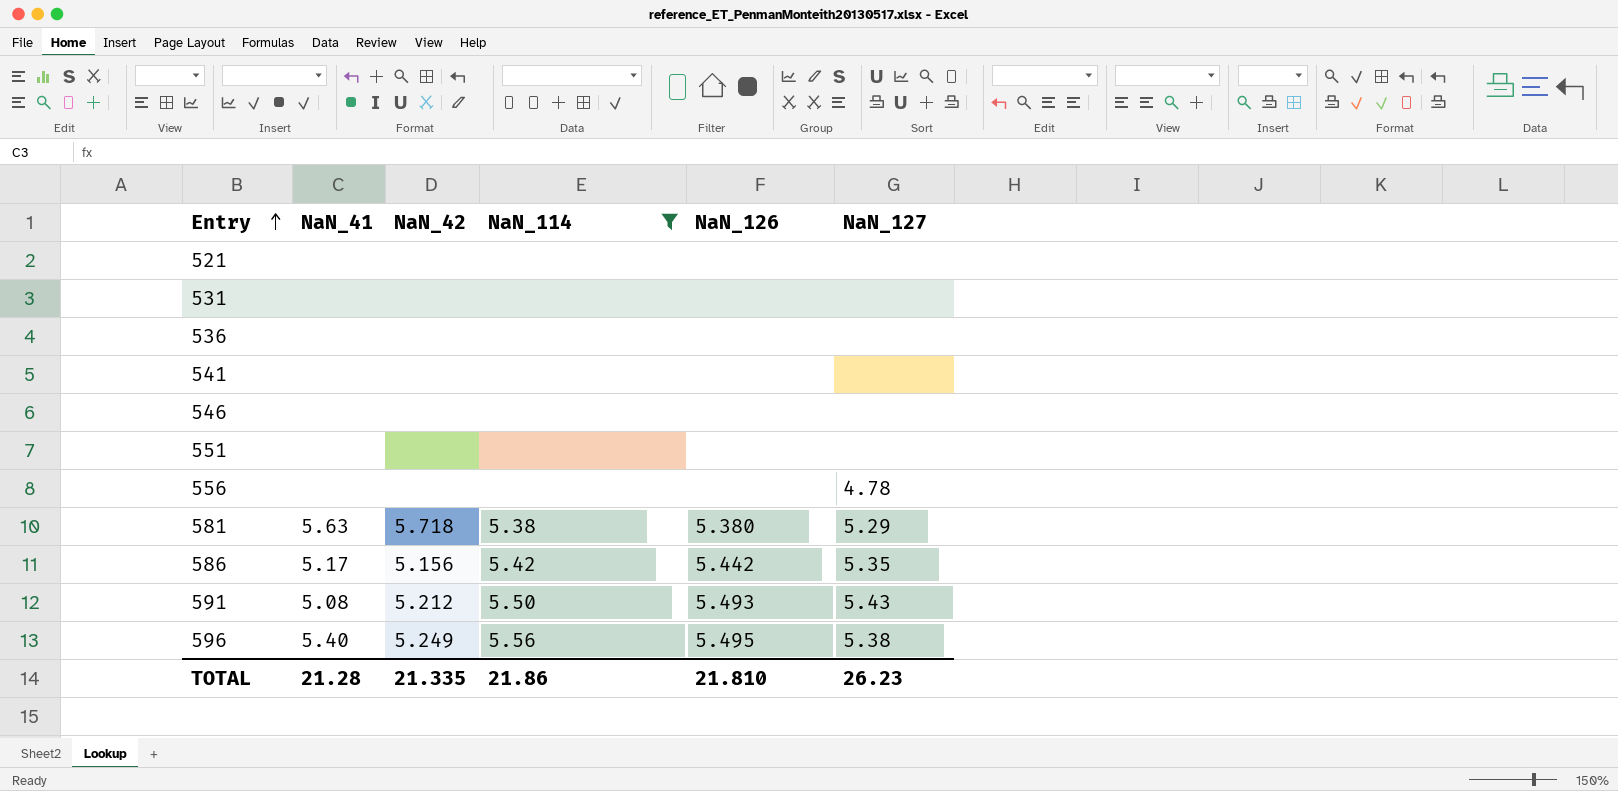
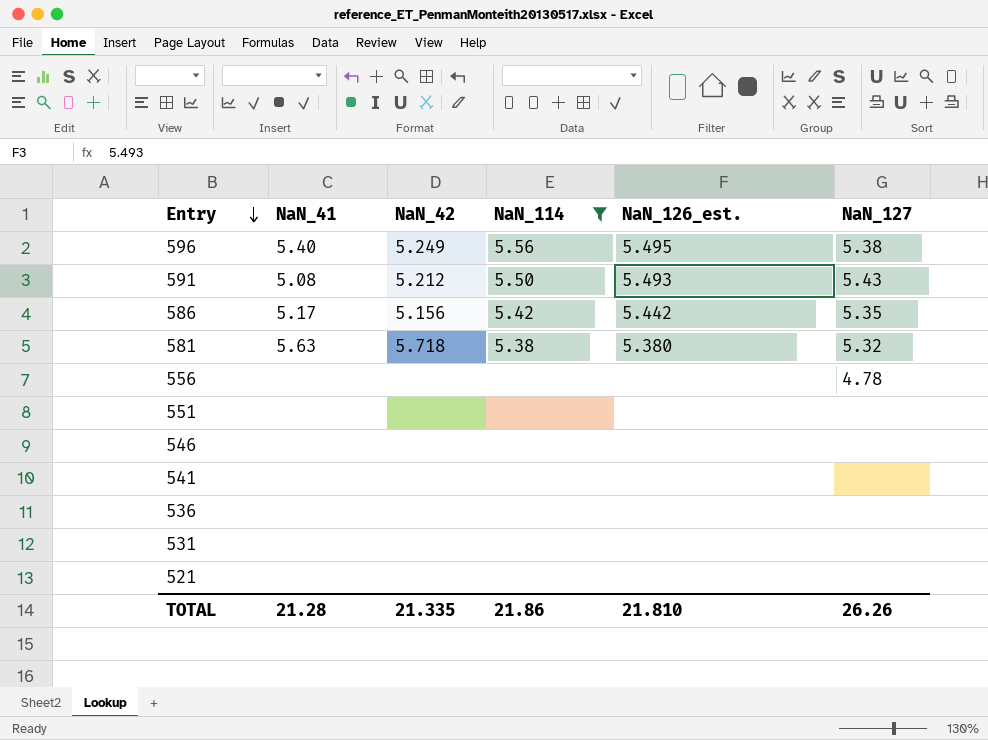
row order: Entry ascending -> Entry descending
column name: NaN_126 -> NaN_126_est.
581 | NaN_127: 5.29 -> 5.32
TOTAL | NaN_127: 26.23 -> 26.26

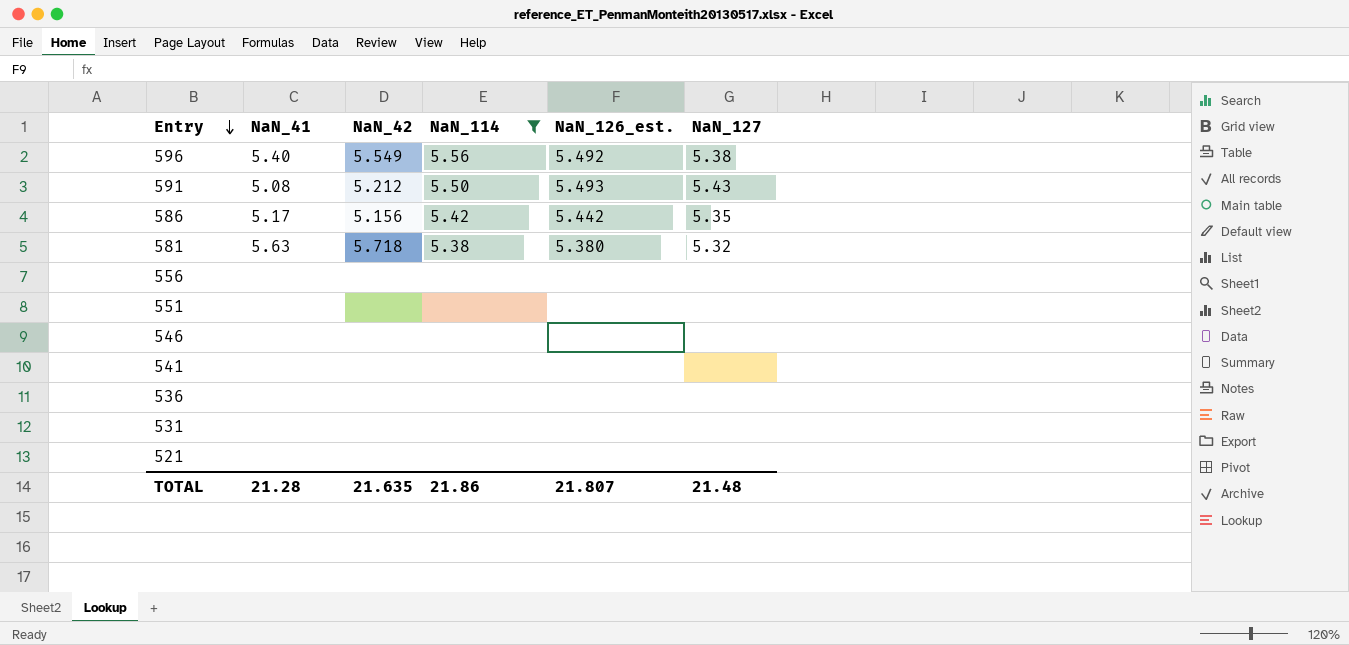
596 | NaN_42: 5.249 -> 5.549
596 | NaN_126_est.: 5.495 -> 5.492
556 | NaN_127: 4.78 -> none
TOTAL | NaN_42: 21.335 -> 21.635
TOTAL | NaN_126_est.: 21.810 -> 21.807
TOTAL | NaN_127: 26.26 -> 21.48

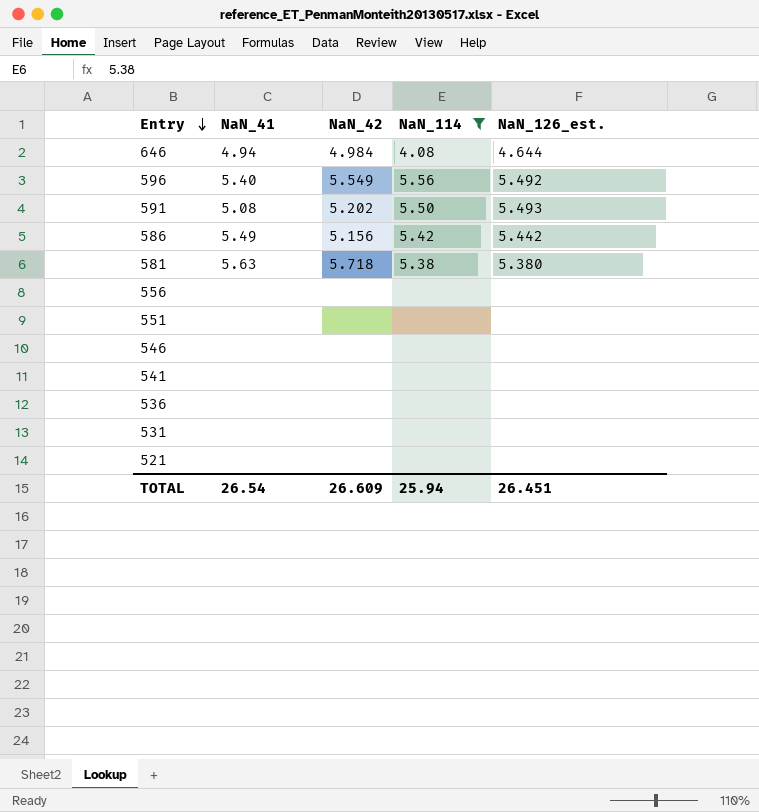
column NaN_127 | position: 6 -> none
row 646: none -> 4.94 | 4.984 | 4.08 | 4.644
591 | NaN_42: 5.212 -> 5.202
586 | NaN_41: 5.17 -> 5.49
TOTAL | NaN_41: 21.28 -> 26.54
TOTAL | NaN_42: 21.635 -> 26.609
TOTAL | NaN_114: 21.86 -> 25.94
TOTAL | NaN_126_est.: 21.807 -> 26.451

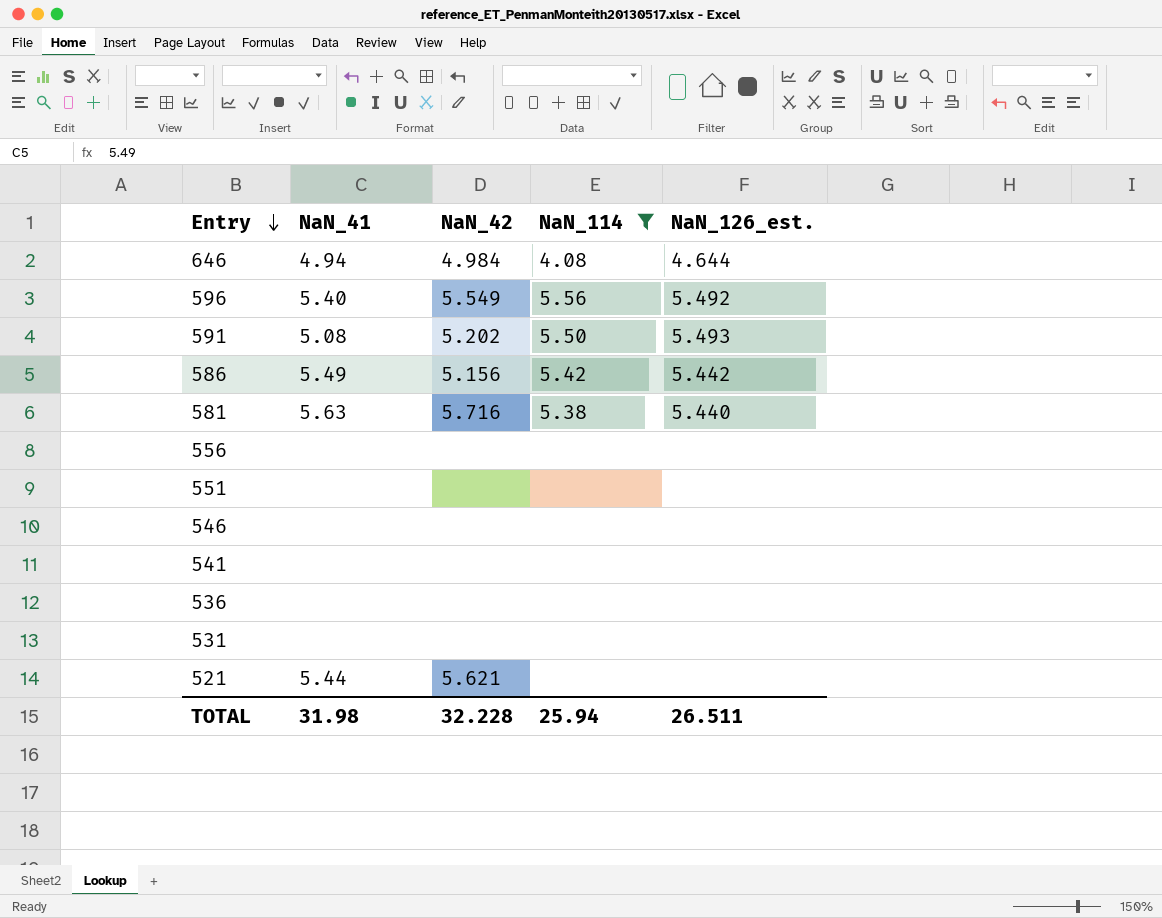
581 | NaN_42: 5.718 -> 5.716
581 | NaN_126_est.: 5.380 -> 5.440
521 | NaN_41: none -> 5.44
521 | NaN_42: none -> 5.621
TOTAL | NaN_41: 26.54 -> 31.98
TOTAL | NaN_42: 26.609 -> 32.228
TOTAL | NaN_126_est.: 26.451 -> 26.511

